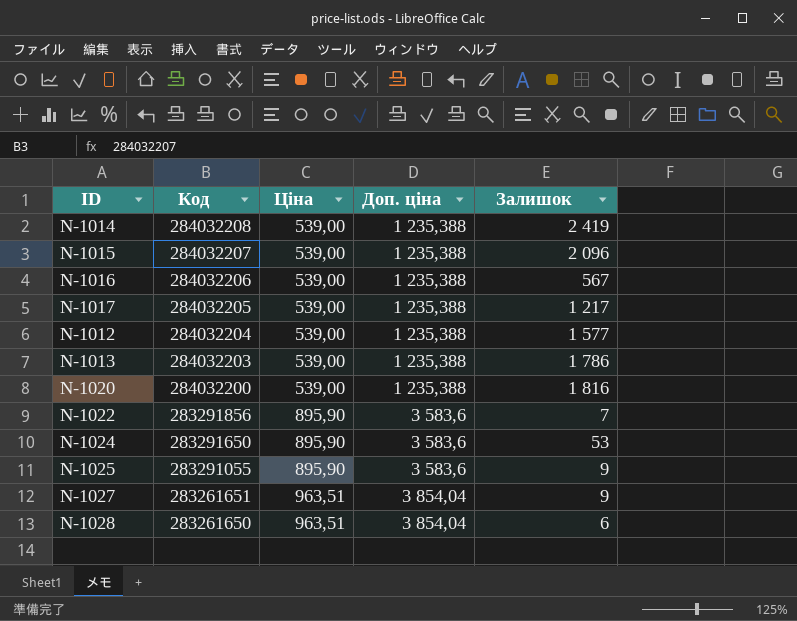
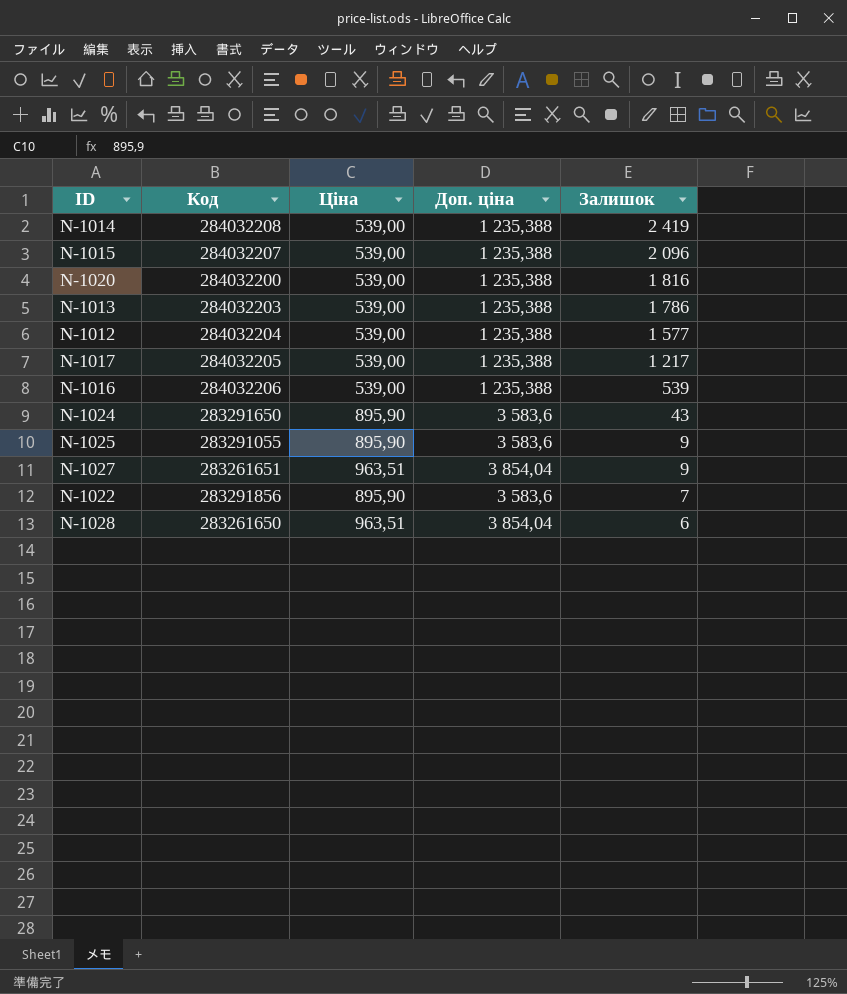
row order: Код descending -> Залишок descending
N-1016 | Залишок: 567 -> 539
N-1024 | Залишок: 53 -> 43

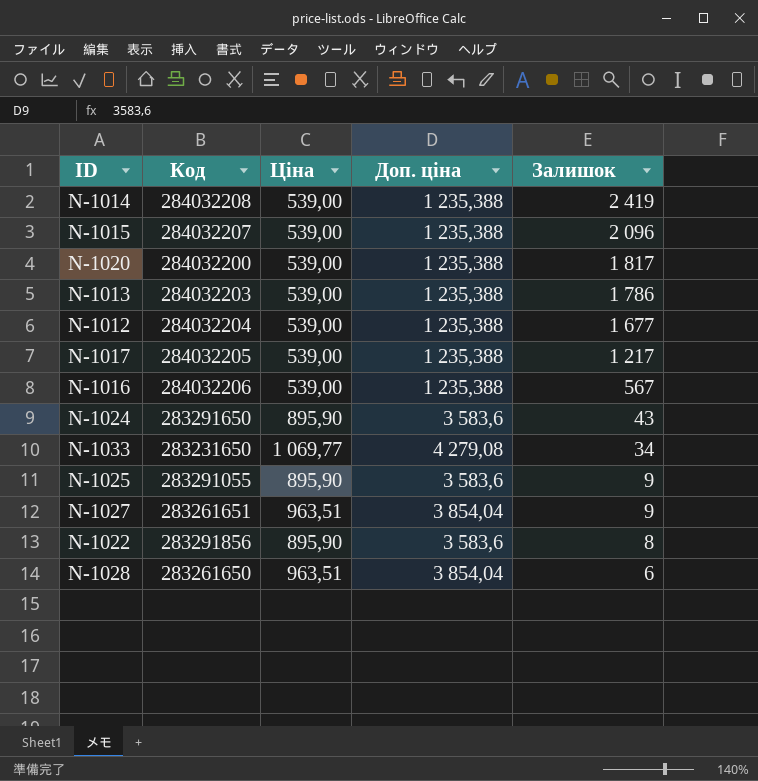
N-1020 | Залишок: 1 816 -> 1 817
N-1012 | Залишок: 1 577 -> 1 677
N-1016 | Залишок: 539 -> 567
row N-1033: none -> 283231650 | 1 069,77 | 4 279,08 | 34
N-1022 | Залишок: 7 -> 8

